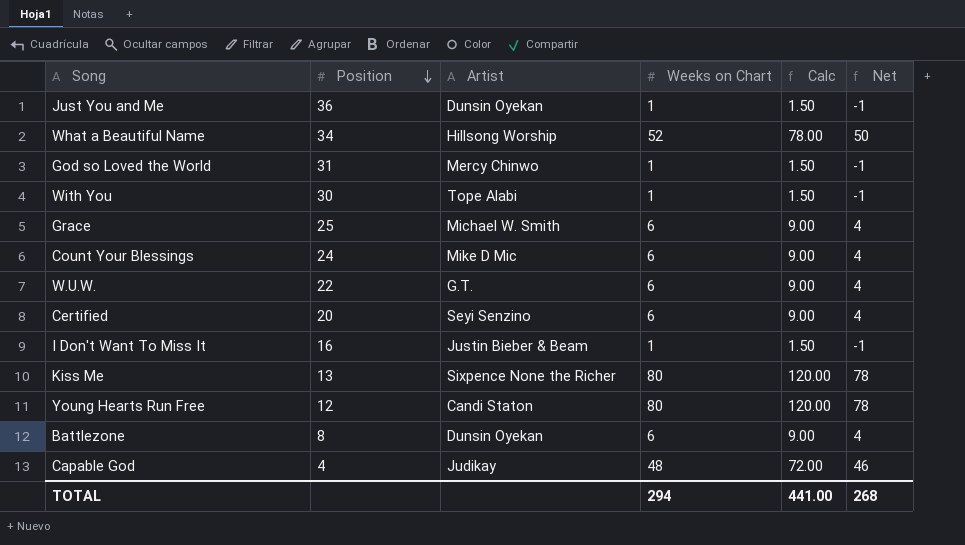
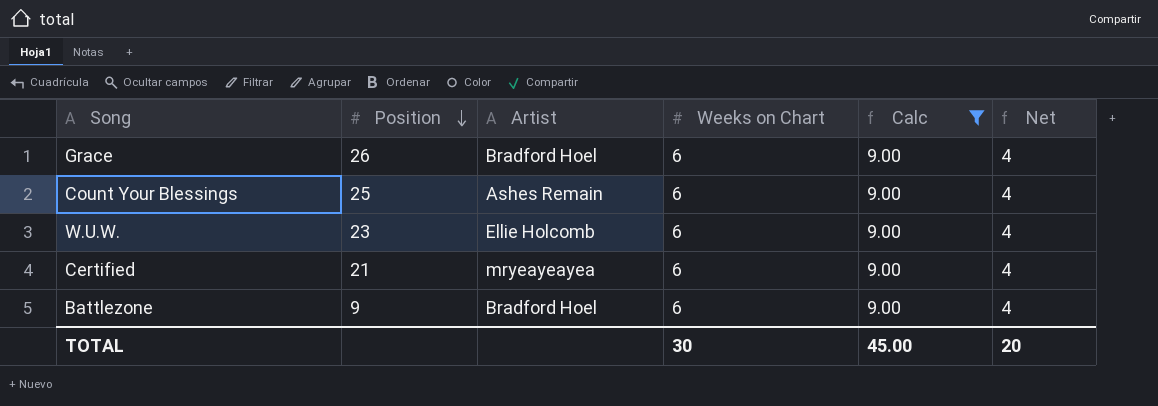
filter: none -> Calc = 9.00
Grace | Position: 25 -> 26
Grace | Artist: Michael W. Smith -> Bradford Hoel
Count Your Blessings | Position: 24 -> 25
Count Your Blessings | Artist: Mike D Mic -> Ashes Remain
W.U.W. | Position: 22 -> 23
W.U.W. | Artist: G.T. -> Ellie Holcomb
Certified | Position: 20 -> 21
Certified | Artist: Seyi Senzino -> mryeayeayea
Battlezone | Position: 8 -> 9
Battlezone | Artist: Dunsin Oyekan -> Bradford Hoel
TOTAL | Weeks on Chart: 294 -> 30
TOTAL | Calc: 441.00 -> 45.00
TOTAL | Net: 268 -> 20

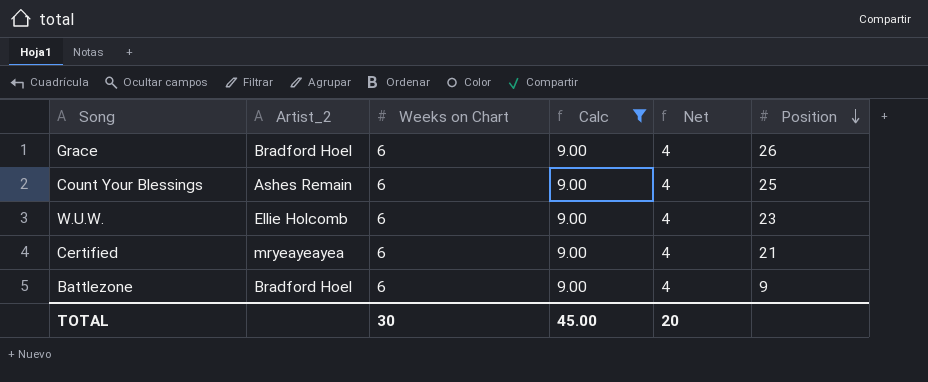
column name: Artist -> Artist_2
column Position | position: 2 -> 6

